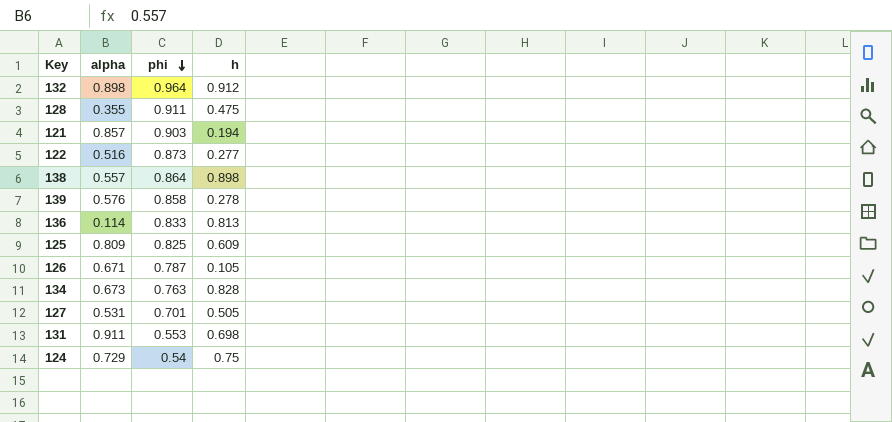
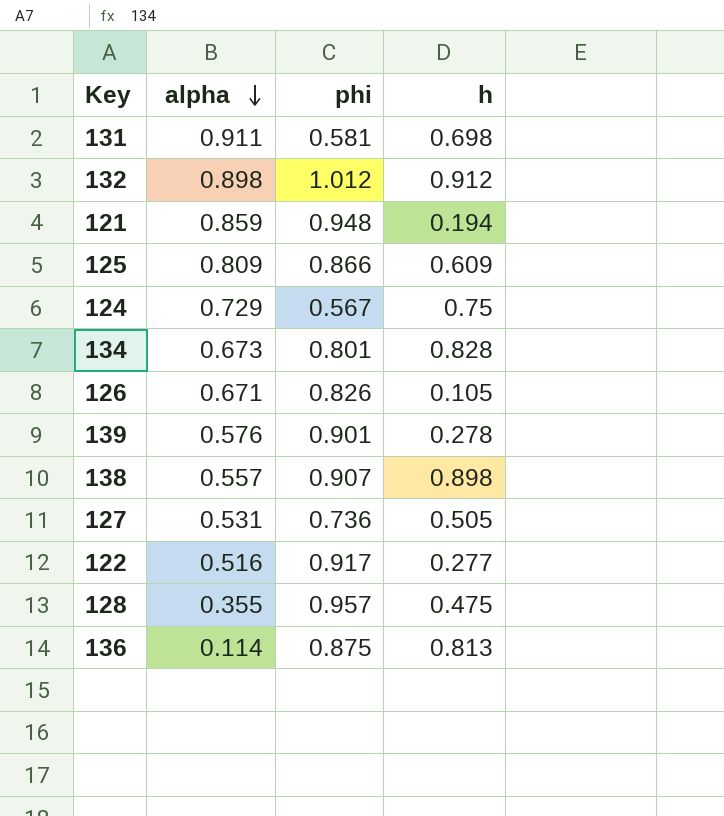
row order: phi descending -> alpha descending
131 | phi: 0.553 -> 0.581
132 | phi: 0.964 -> 1.012
121 | alpha: 0.857 -> 0.859
121 | phi: 0.903 -> 0.948
125 | phi: 0.825 -> 0.866
124 | phi: 0.54 -> 0.567
134 | phi: 0.763 -> 0.801
126 | phi: 0.787 -> 0.826
139 | phi: 0.858 -> 0.901
138 | phi: 0.864 -> 0.907
127 | phi: 0.701 -> 0.736
122 | phi: 0.873 -> 0.917
128 | phi: 0.911 -> 0.957
136 | phi: 0.833 -> 0.875

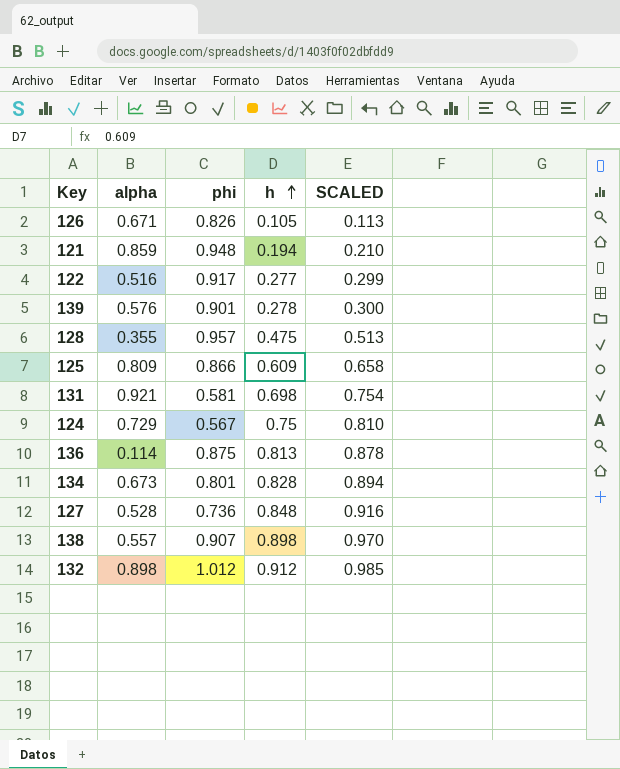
row order: alpha descending -> h ascending
column SCALED | formula: none -> [h] * 1.08
131 | alpha: 0.911 -> 0.921
127 | alpha: 0.531 -> 0.528
127 | h: 0.505 -> 0.848

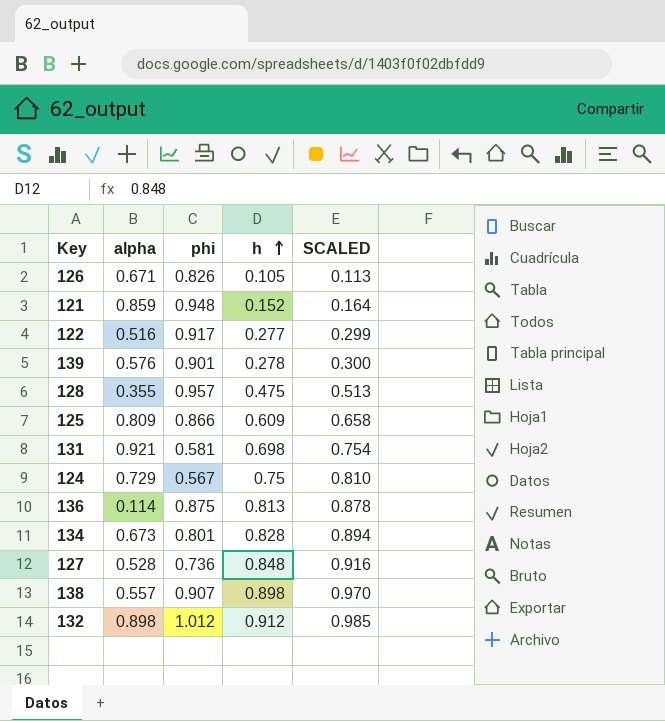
121 | h: 0.194 -> 0.152
121 | SCALED: 0.210 -> 0.164

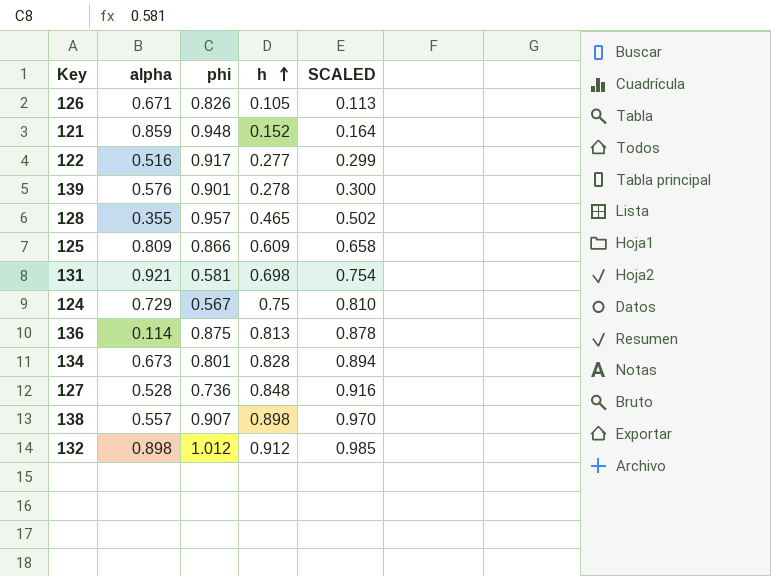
128 | h: 0.475 -> 0.465
128 | SCALED: 0.513 -> 0.502

